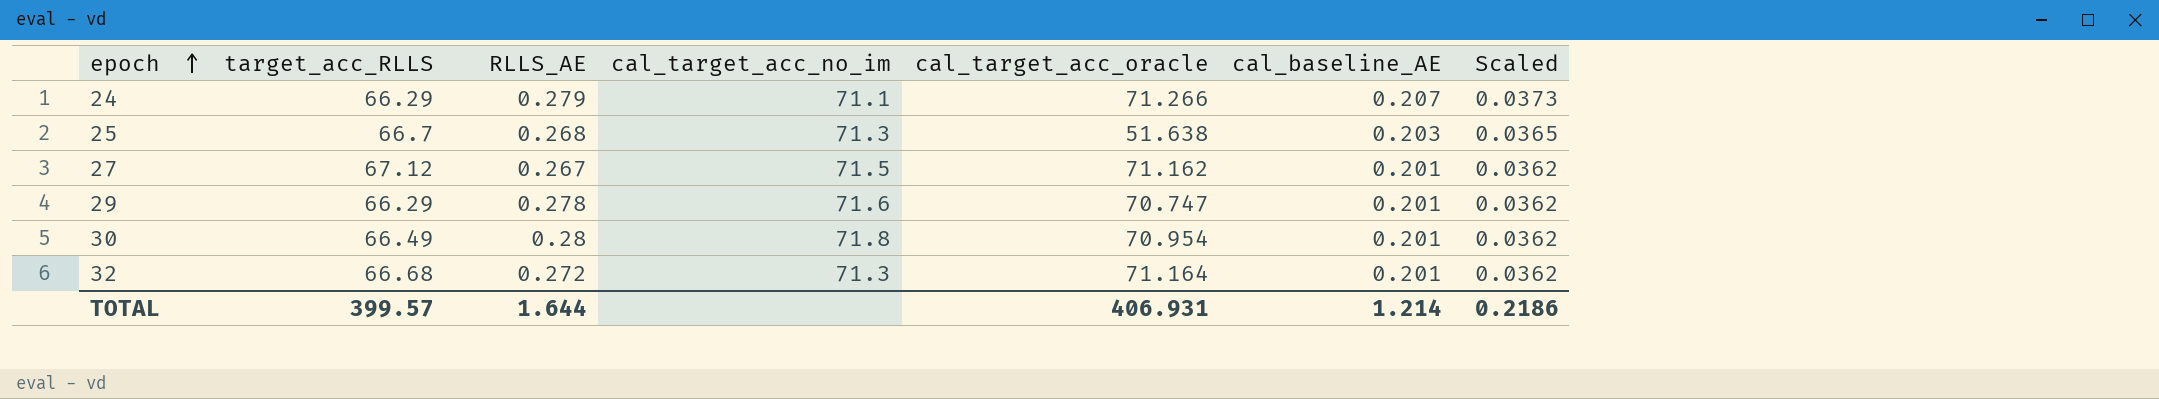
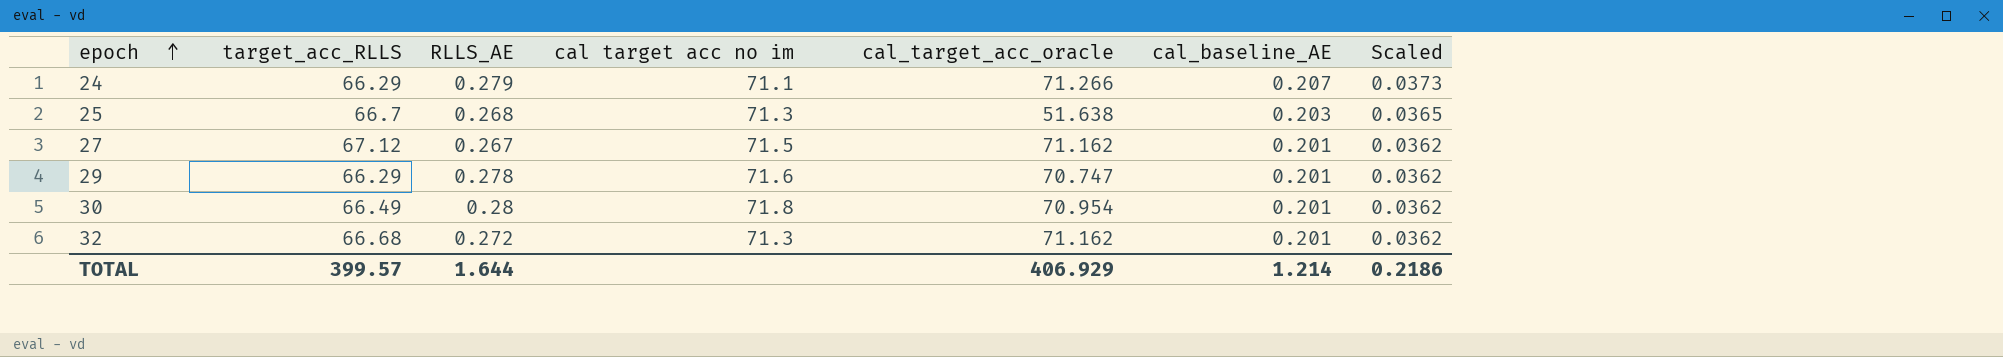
column name: cal_target_acc_no_im -> cal target acc no im
32 | cal_target_acc_oracle: 71.164 -> 71.162
TOTAL | cal_target_acc_oracle: 406.931 -> 406.929

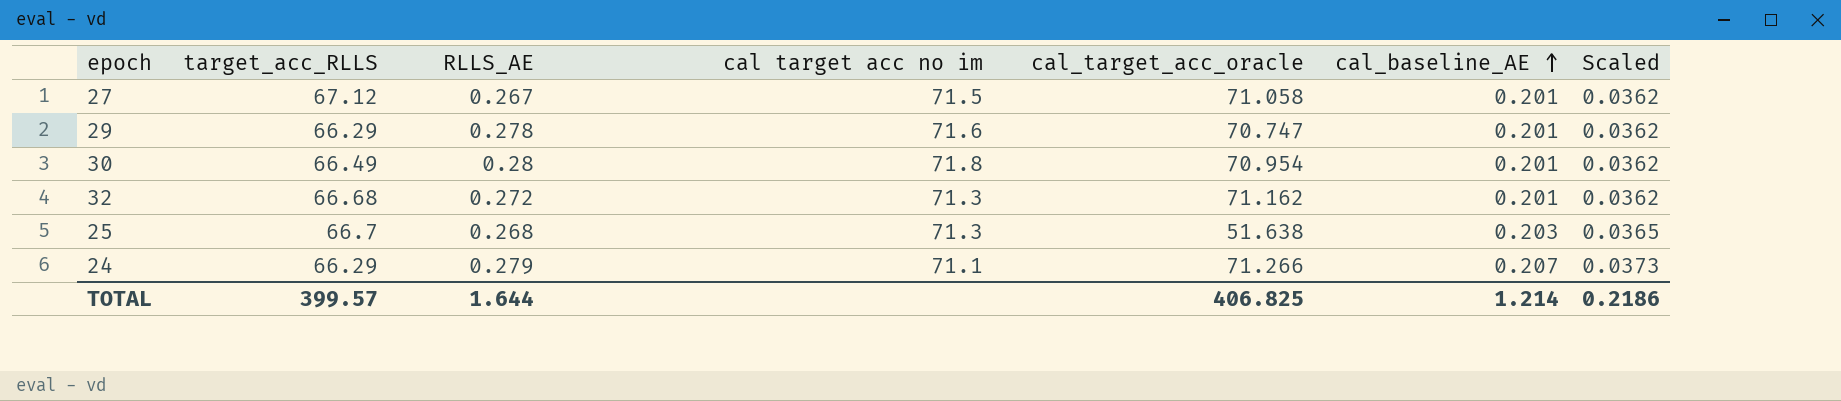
row order: epoch ascending -> cal_baseline_AE ascending
27 | cal_target_acc_oracle: 71.162 -> 71.058
TOTAL | cal_target_acc_oracle: 406.929 -> 406.825

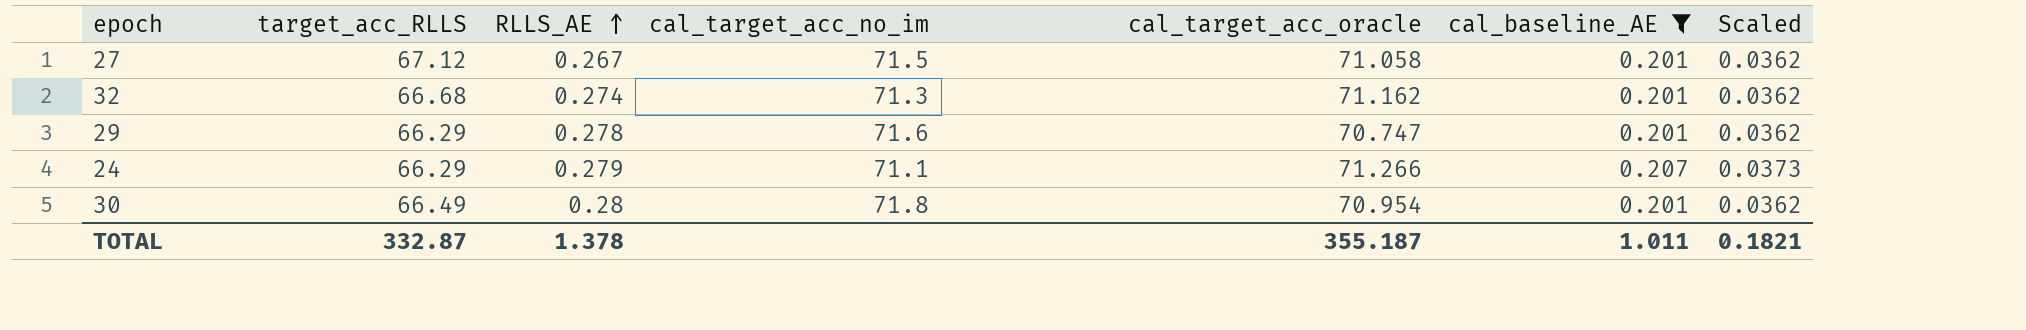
filter: none -> cal_baseline_AE != 0.203
row order: cal_baseline_AE ascending -> RLLS_AE ascending
column name: cal target acc no im -> cal_target_acc_no_im
32 | RLLS_AE: 0.272 -> 0.274
TOTAL | target_acc_RLLS: 399.57 -> 332.87
TOTAL | RLLS_AE: 1.644 -> 1.378
TOTAL | cal_target_acc_oracle: 406.825 -> 355.187
TOTAL | cal_baseline_AE: 1.214 -> 1.011
TOTAL | Scaled: 0.2186 -> 0.1821

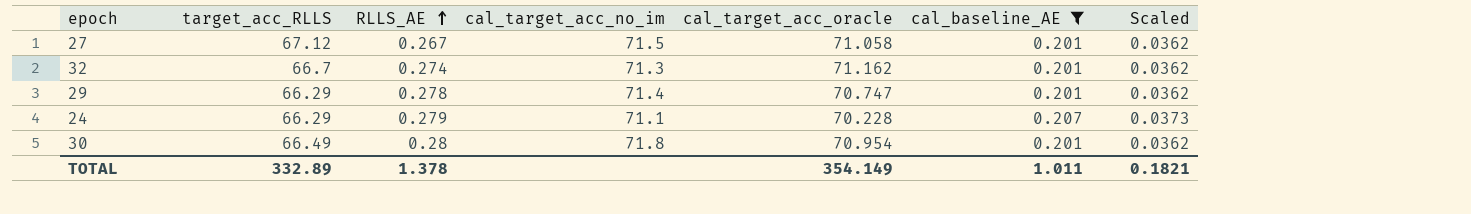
32 | target_acc_RLLS: 66.68 -> 66.7
29 | cal_target_acc_no_im: 71.6 -> 71.4
24 | cal_target_acc_oracle: 71.266 -> 70.228
TOTAL | target_acc_RLLS: 332.87 -> 332.89
TOTAL | cal_target_acc_oracle: 355.187 -> 354.149

